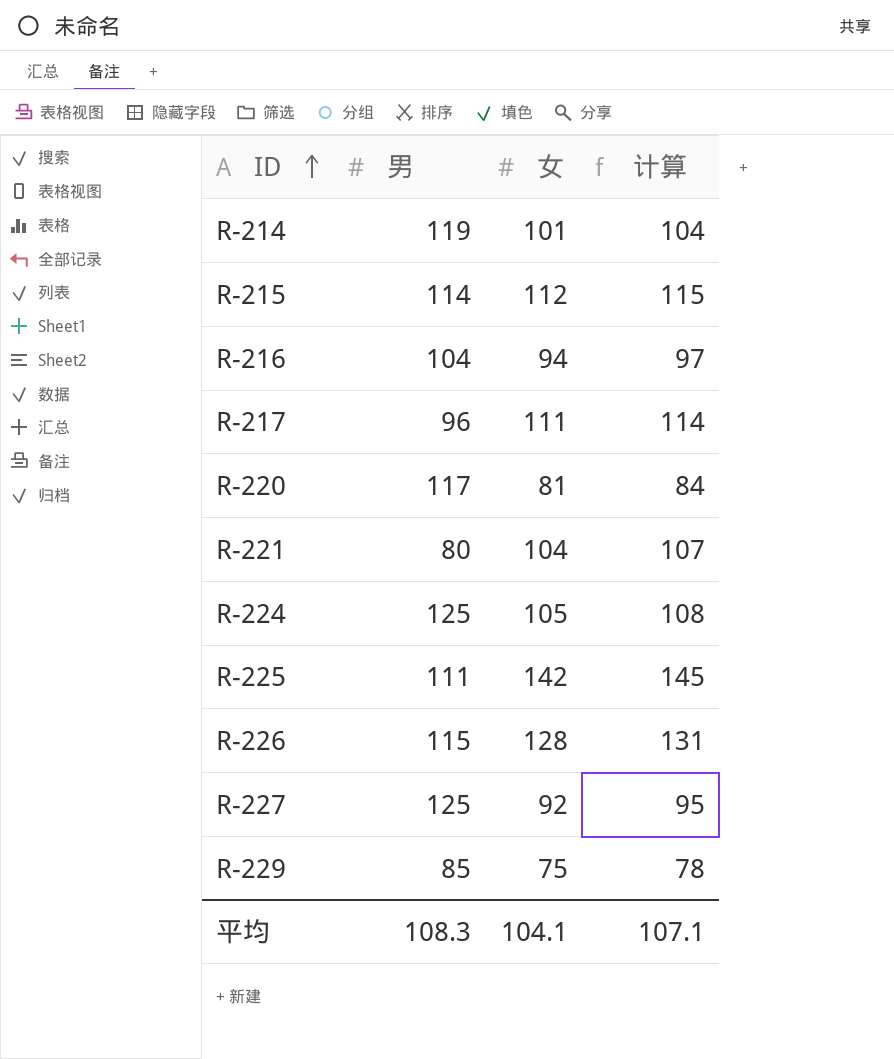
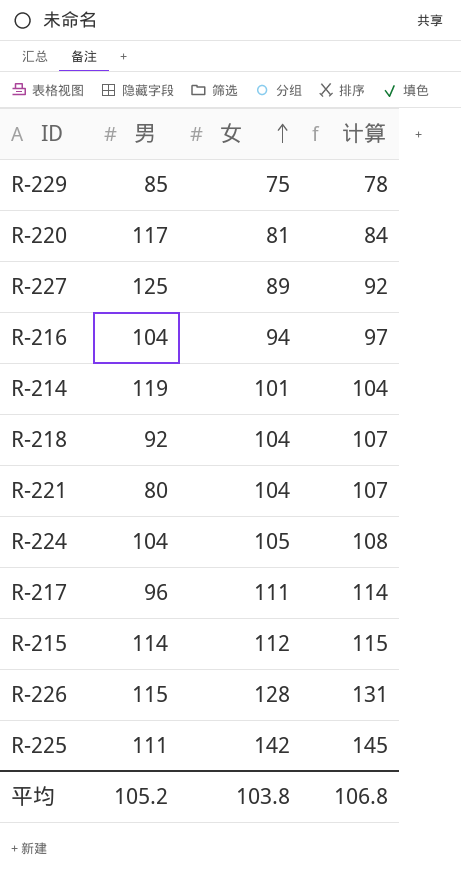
row order: ID ascending -> 女 ascending
R-227 | 女: 92 -> 89
R-227 | 计算: 95 -> 92
row R-218: none -> 92 | 104 | 107
R-224 | 男: 125 -> 104
平均 | 男: 108.3 -> 105.2
平均 | 女: 104.1 -> 103.8
平均 | 计算: 107.1 -> 106.8

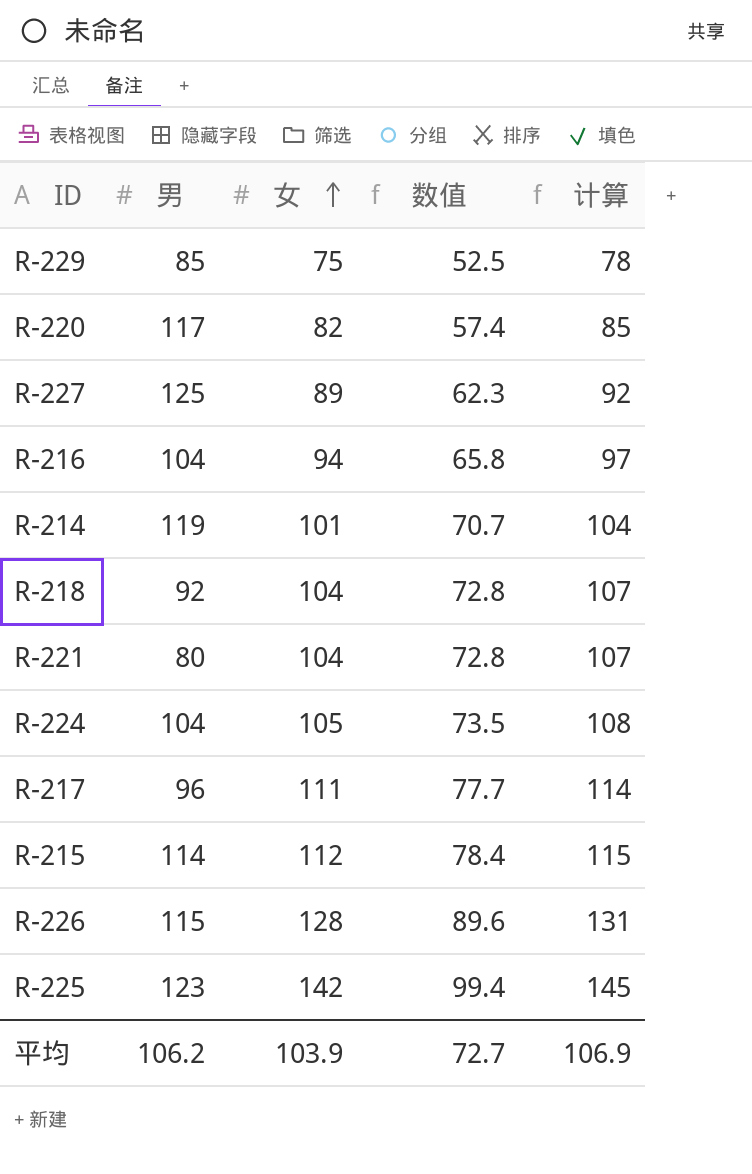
column 数值 | formula: none -> [女] * 0.7
R-220 | 女: 81 -> 82
R-220 | 计算: 84 -> 85
R-225 | 男: 111 -> 123
平均 | 男: 105.2 -> 106.2
平均 | 女: 103.8 -> 103.9
平均 | 计算: 106.8 -> 106.9

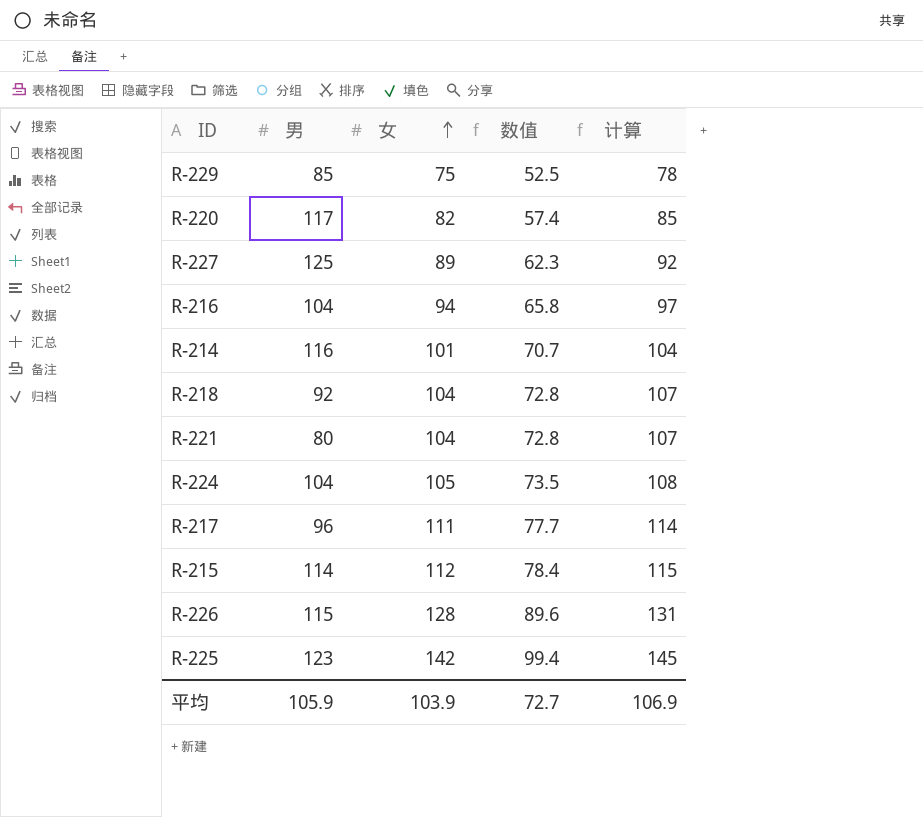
R-214 | 男: 119 -> 116
平均 | 男: 106.2 -> 105.9

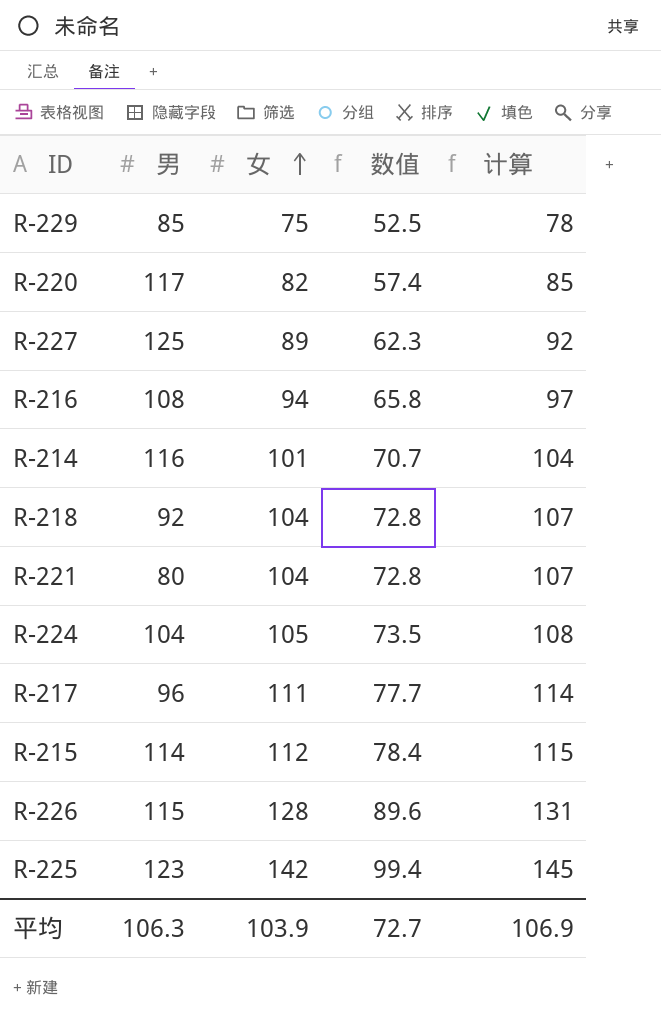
R-216 | 男: 104 -> 108
平均 | 男: 105.9 -> 106.3

